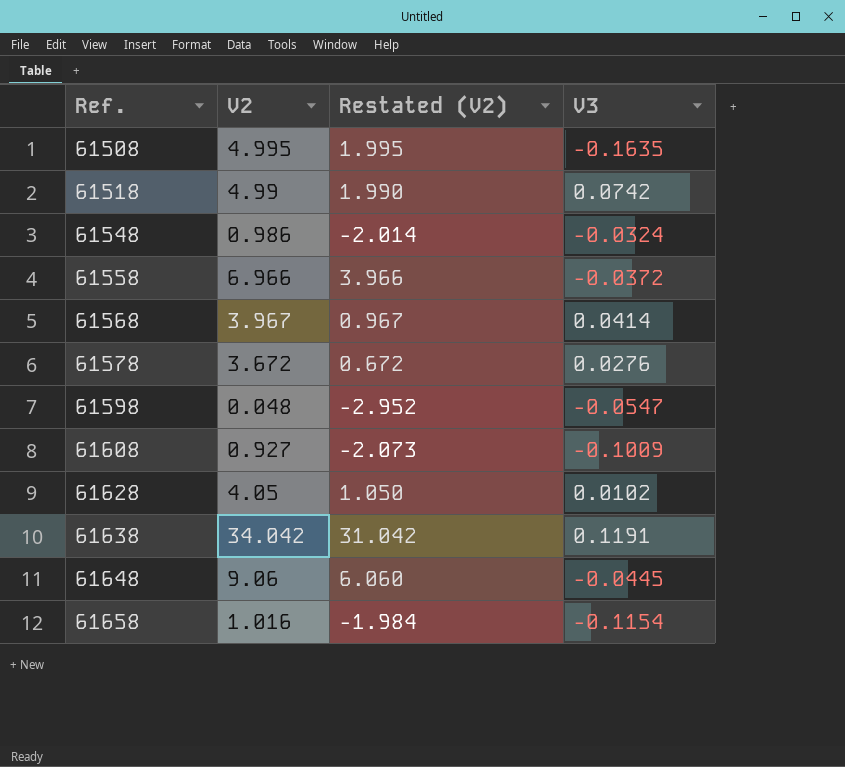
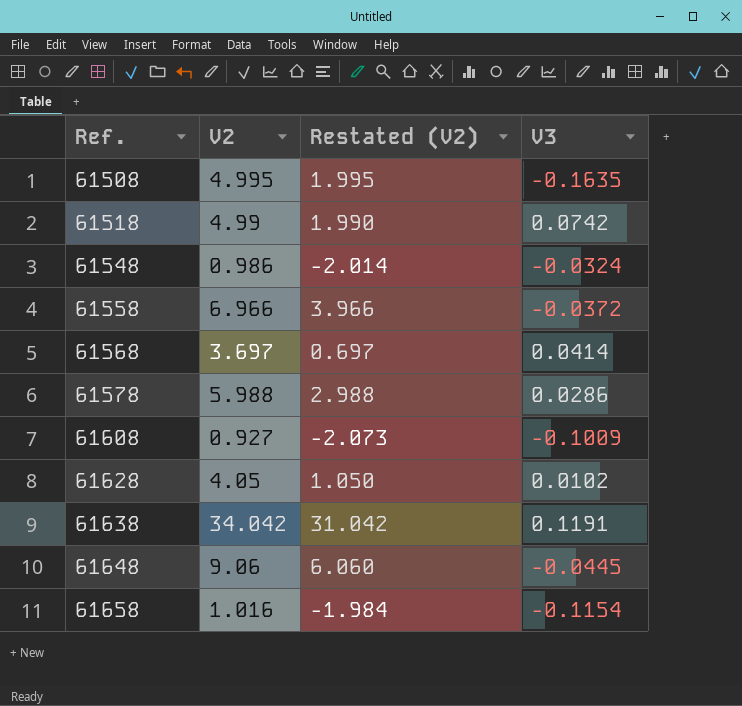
row 61598: 0.048 | -2.952 | -0.0547 -> none
61568 | V2: 3.967 -> 3.697
61568 | Restated (V2): 0.967 -> 0.697
61578 | V2: 3.672 -> 5.988
61578 | Restated (V2): 0.672 -> 2.988
61578 | V3: 0.0276 -> 0.0286

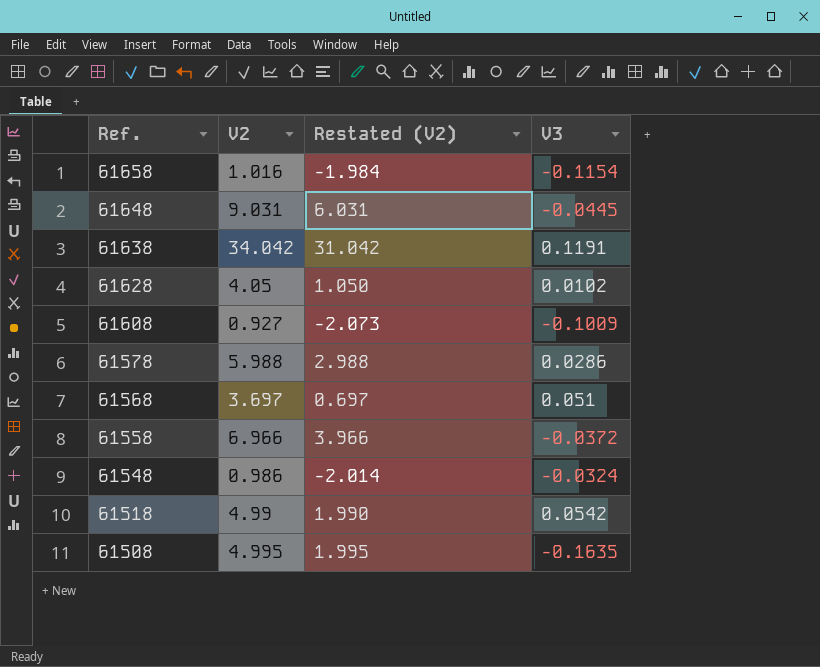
row order: Ref. ascending -> Ref. descending
61648 | V2: 9.06 -> 9.031
61648 | Restated (V2): 6.060 -> 6.031
61568 | V3: 0.0414 -> 0.051
61518 | V3: 0.0742 -> 0.0542

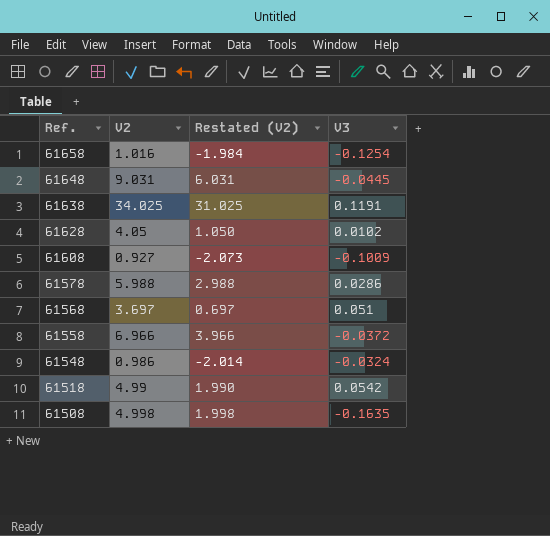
61658 | V3: -0.1154 -> -0.1254
61638 | V2: 34.042 -> 34.025
61638 | Restated (V2): 31.042 -> 31.025
61508 | V2: 4.995 -> 4.998
61508 | Restated (V2): 1.995 -> 1.998

